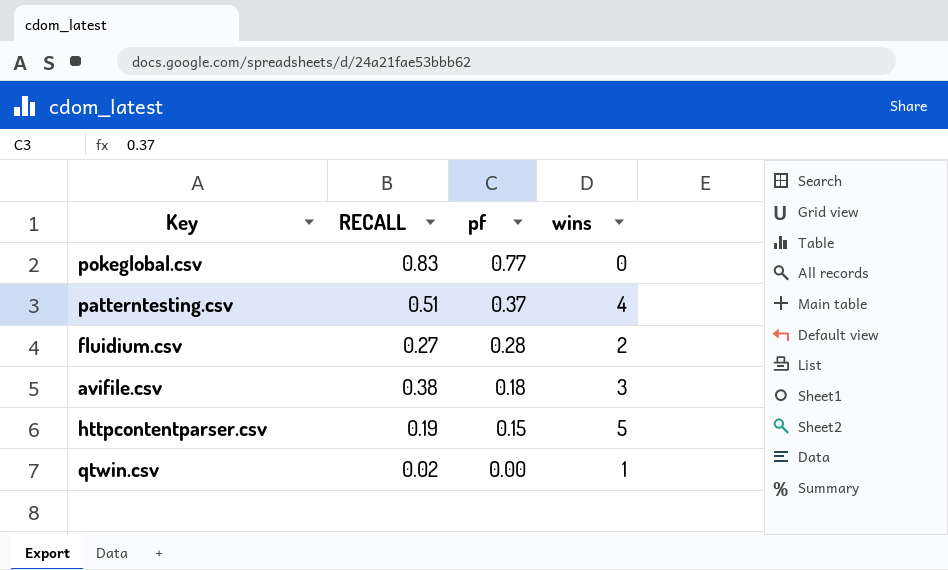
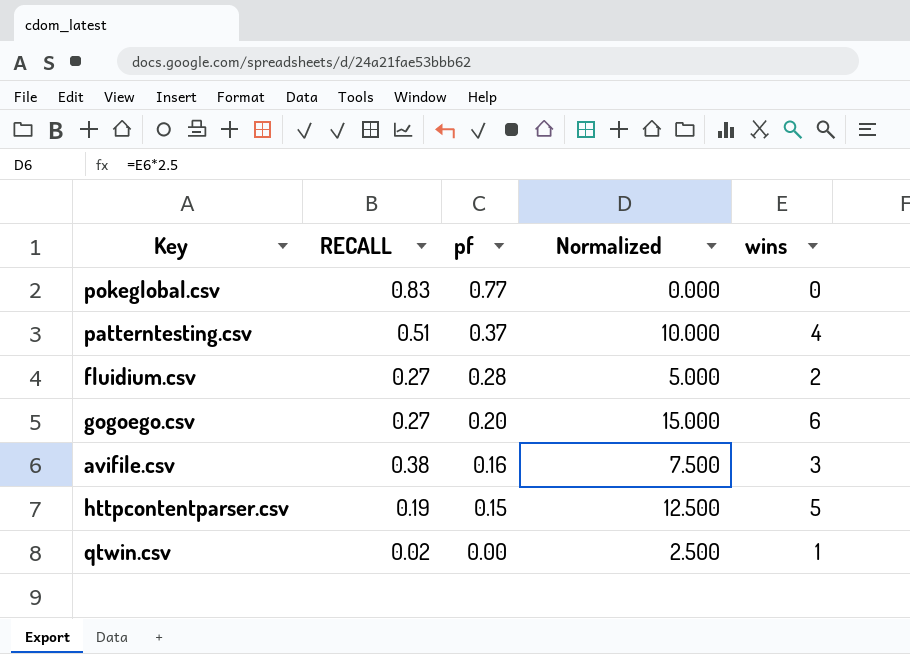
column Normalized | formula: none -> [wins] * 2.5
row gogoego.csv: none -> 0.27 | 0.20 | 15.000 | 6
avifile.csv | pf: 0.18 -> 0.16

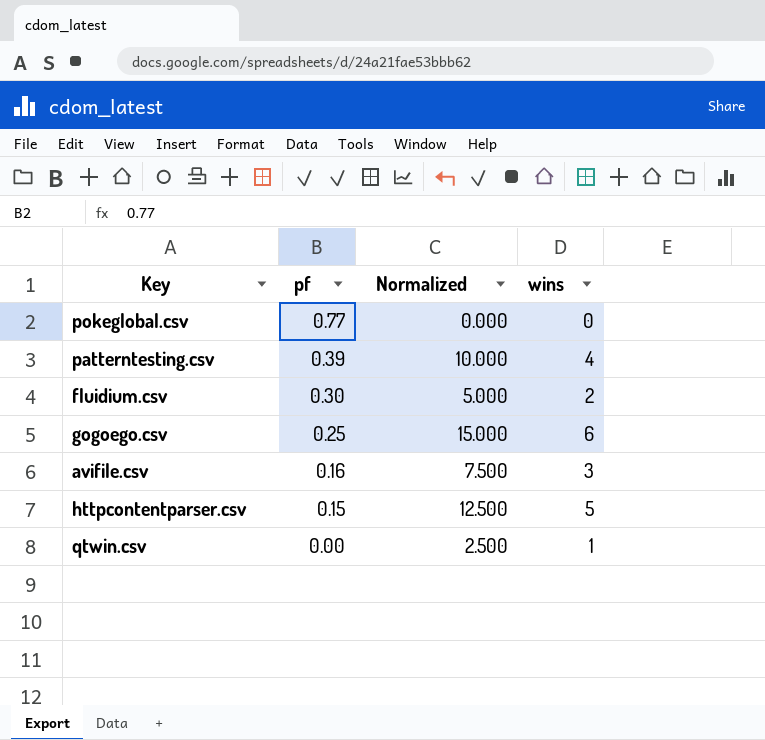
column RECALL | position: 2 -> none
patterntesting.csv | pf: 0.37 -> 0.39
fluidium.csv | pf: 0.28 -> 0.30
gogoego.csv | pf: 0.20 -> 0.25

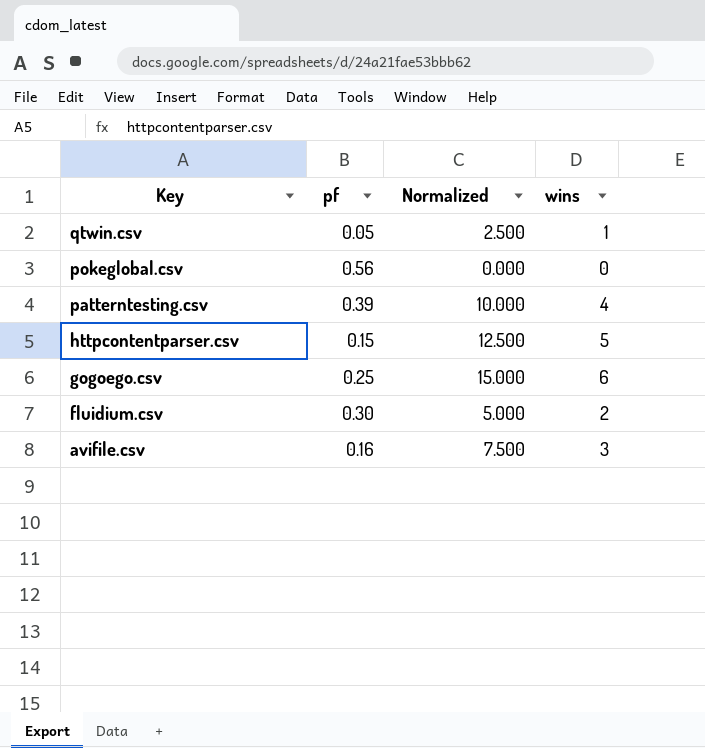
row order: pf descending -> Key descending
qtwin.csv | pf: 0.00 -> 0.05
pokeglobal.csv | pf: 0.77 -> 0.56

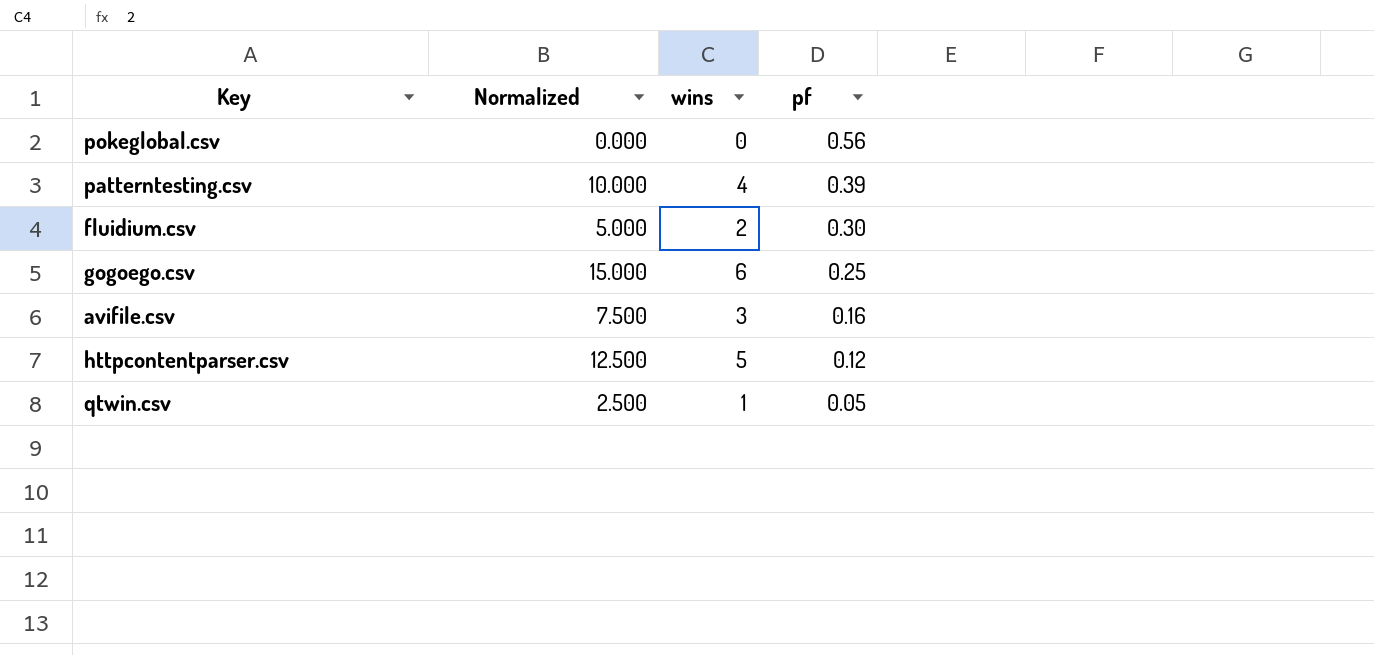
row order: Key descending -> pf descending
column pf | position: 2 -> 4
httpcontentparser.csv | pf: 0.15 -> 0.12

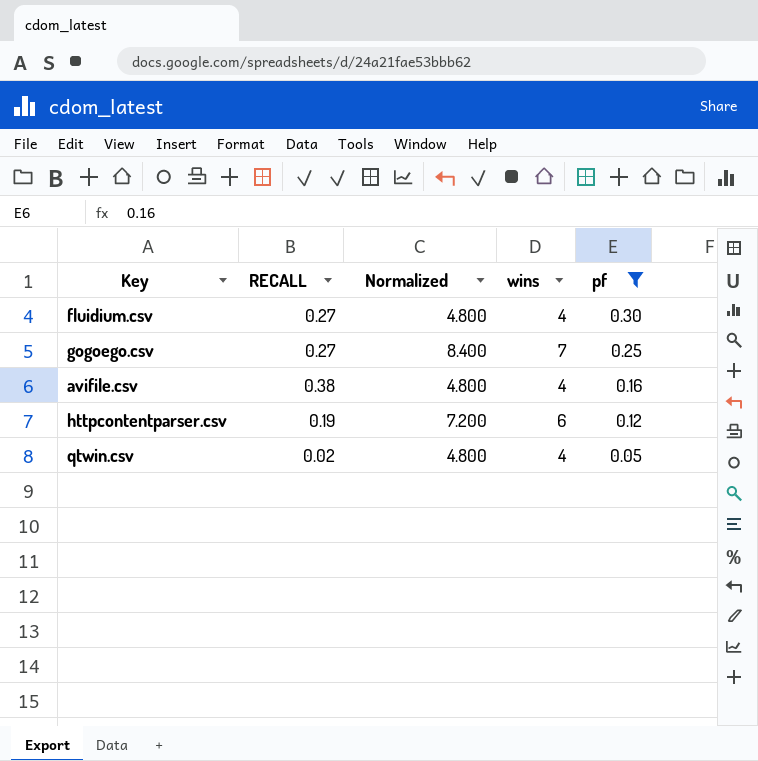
filter: none -> pf <= 0.30
column RECALL | position: none -> 2
column Normalized | formula: [wins] * 2.5 -> [wins] * 1.2
fluidium.csv | wins: 2 -> 4
gogoego.csv | wins: 6 -> 7
avifile.csv | wins: 3 -> 4
httpcontentparser.csv | wins: 5 -> 6
qtwin.csv | wins: 1 -> 4

